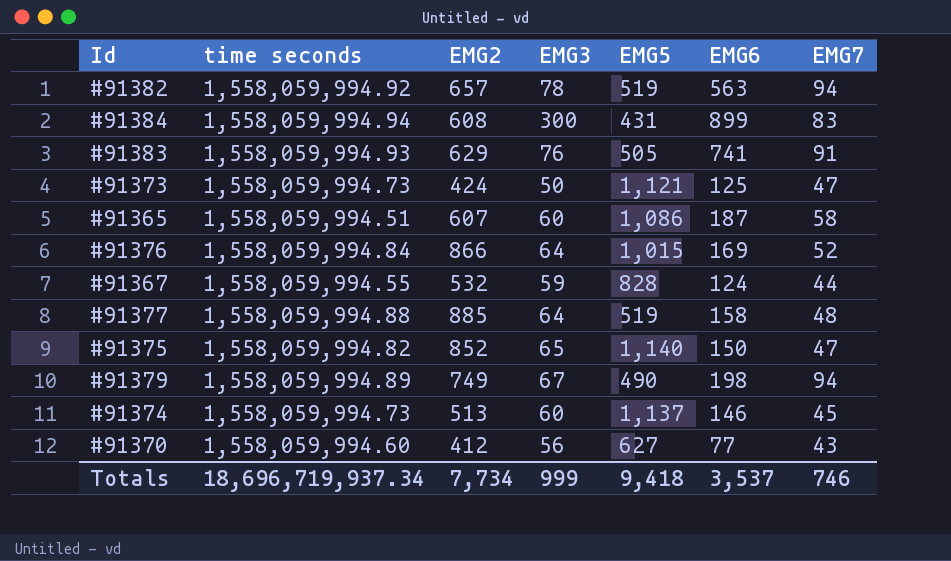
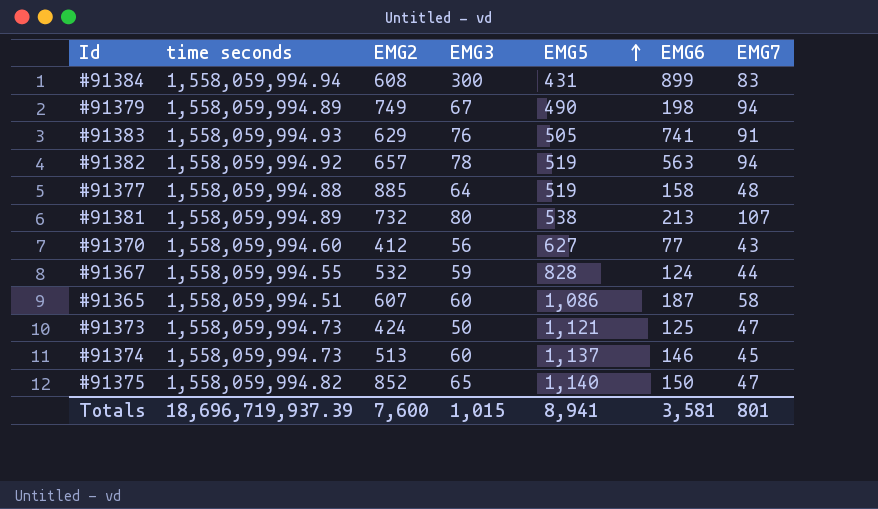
row order: none -> EMG5 ascending
row #91376: 1,558,059,994.84 | 866 | 64 | 1,015 | 169 | 52 -> none
row #91381: none -> 1,558,059,994.89 | 732 | 80 | 538 | 213 | 107
Totals | time seconds: 18,696,719,937.34 -> 18,696,719,937.39
Totals | EMG2: 7,734 -> 7,600
Totals | EMG3: 999 -> 1,015
Totals | EMG5: 9,418 -> 8,941
Totals | EMG6: 3,537 -> 3,581
Totals | EMG7: 746 -> 801

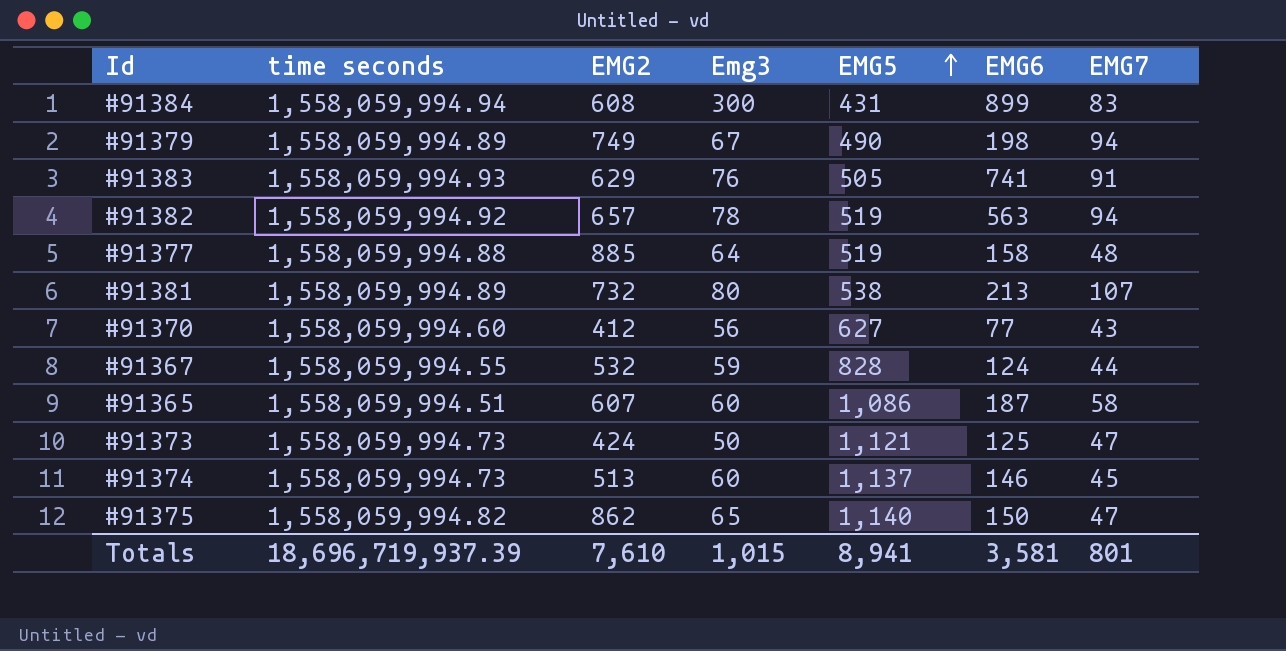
column name: EMG3 -> Emg3
#91375 | EMG2: 852 -> 862
Totals | EMG2: 7,600 -> 7,610

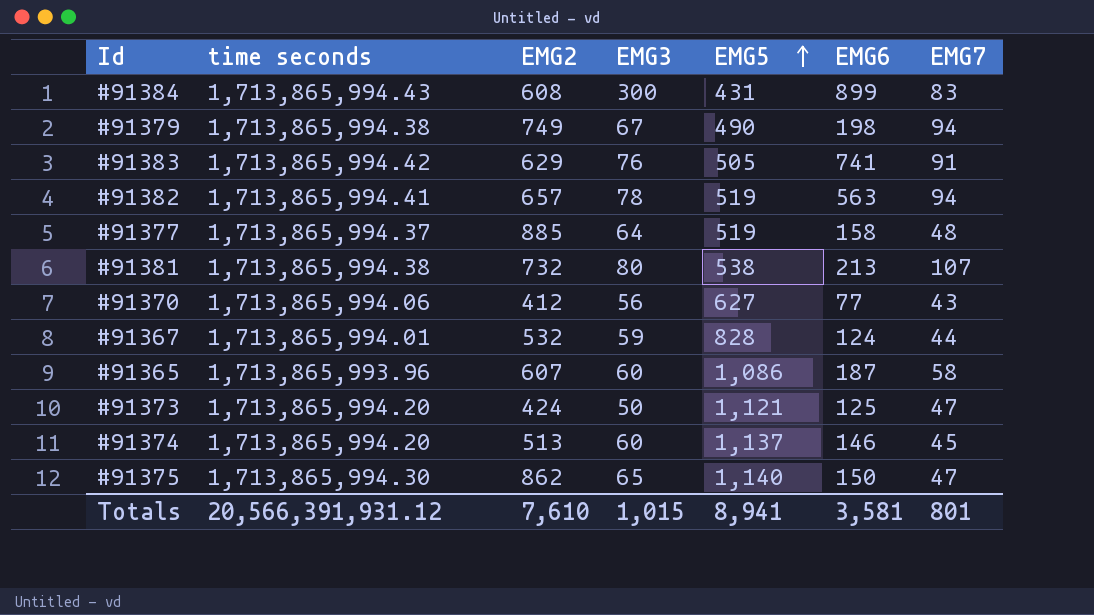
column name: Emg3 -> EMG3
#91384 | time seconds: 1,558,059,994.94 -> 1,713,865,994.43
#91379 | time seconds: 1,558,059,994.89 -> 1,713,865,994.38
#91383 | time seconds: 1,558,059,994.93 -> 1,713,865,994.42
#91382 | time seconds: 1,558,059,994.92 -> 1,713,865,994.41
#91377 | time seconds: 1,558,059,994.88 -> 1,713,865,994.37
#91381 | time seconds: 1,558,059,994.89 -> 1,713,865,994.38
#91370 | time seconds: 1,558,059,994.60 -> 1,713,865,994.06
#91367 | time seconds: 1,558,059,994.55 -> 1,713,865,994.01
#91365 | time seconds: 1,558,059,994.51 -> 1,713,865,993.96
#91373 | time seconds: 1,558,059,994.73 -> 1,713,865,994.20
#91374 | time seconds: 1,558,059,994.73 -> 1,713,865,994.20
#91375 | time seconds: 1,558,059,994.82 -> 1,713,865,994.30
Totals | time seconds: 18,696,719,937.39 -> 20,566,391,931.12

